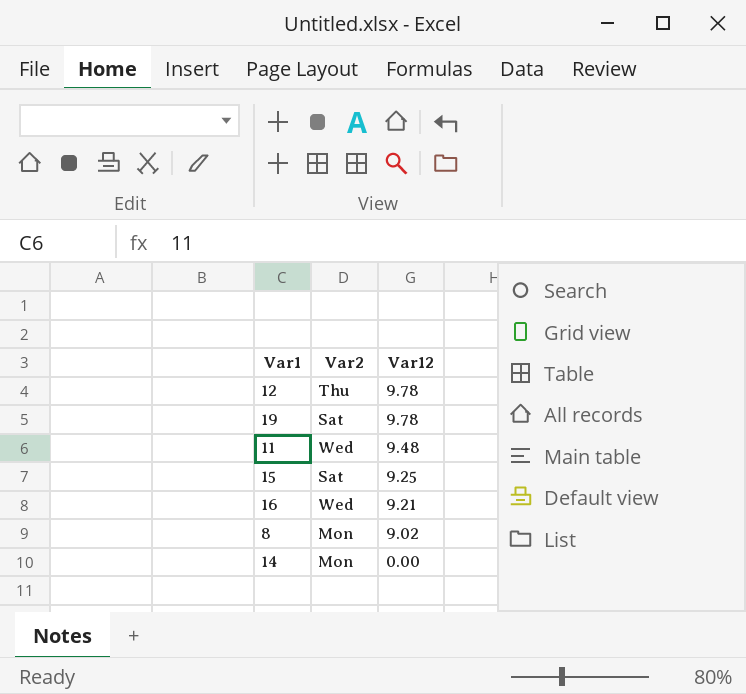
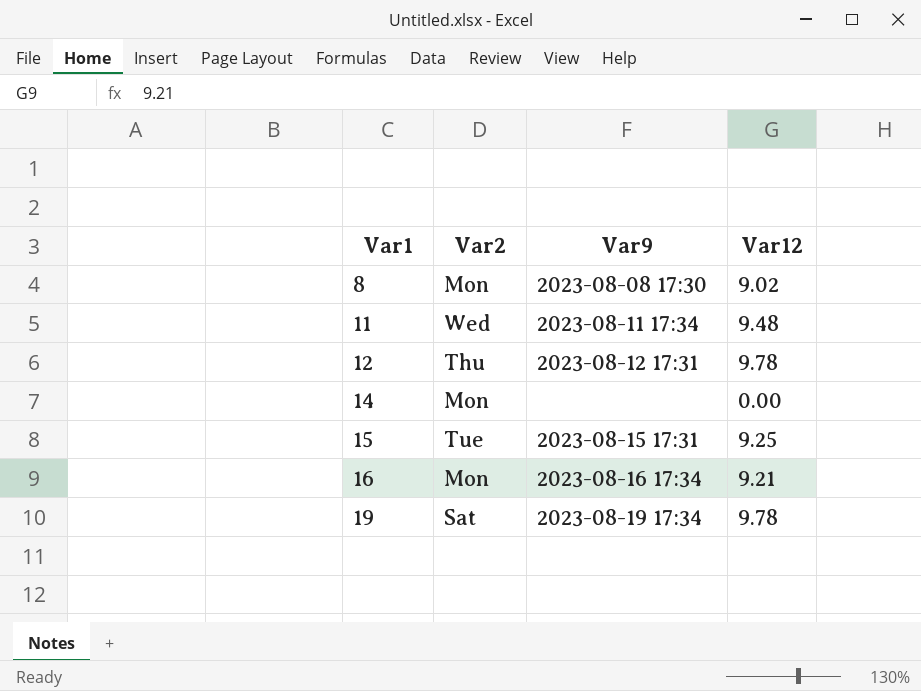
row order: Var12 descending -> Var1 ascending
column Var9 | position: none -> 3
15 | Var2: Sat -> Tue
16 | Var2: Wed -> Mon

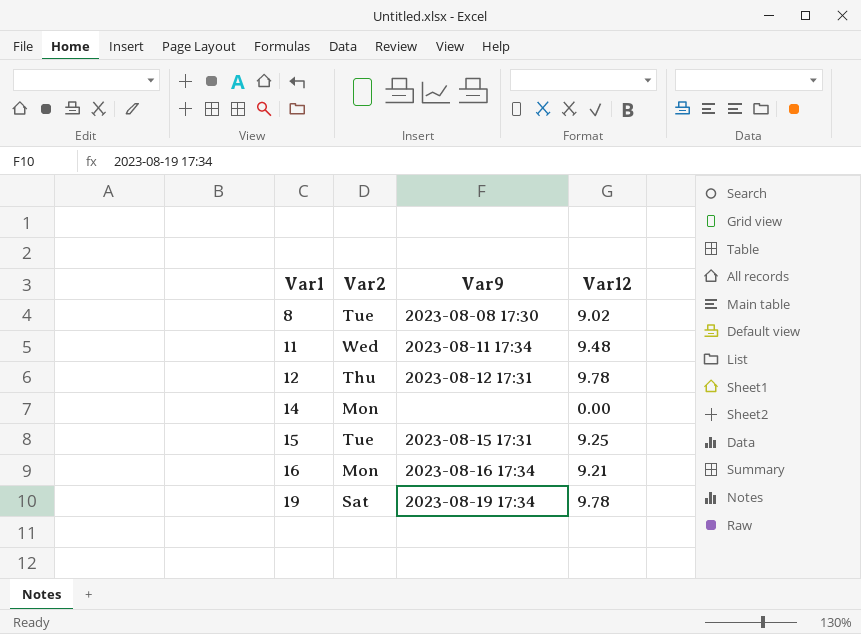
8 | Var2: Mon -> Tue

